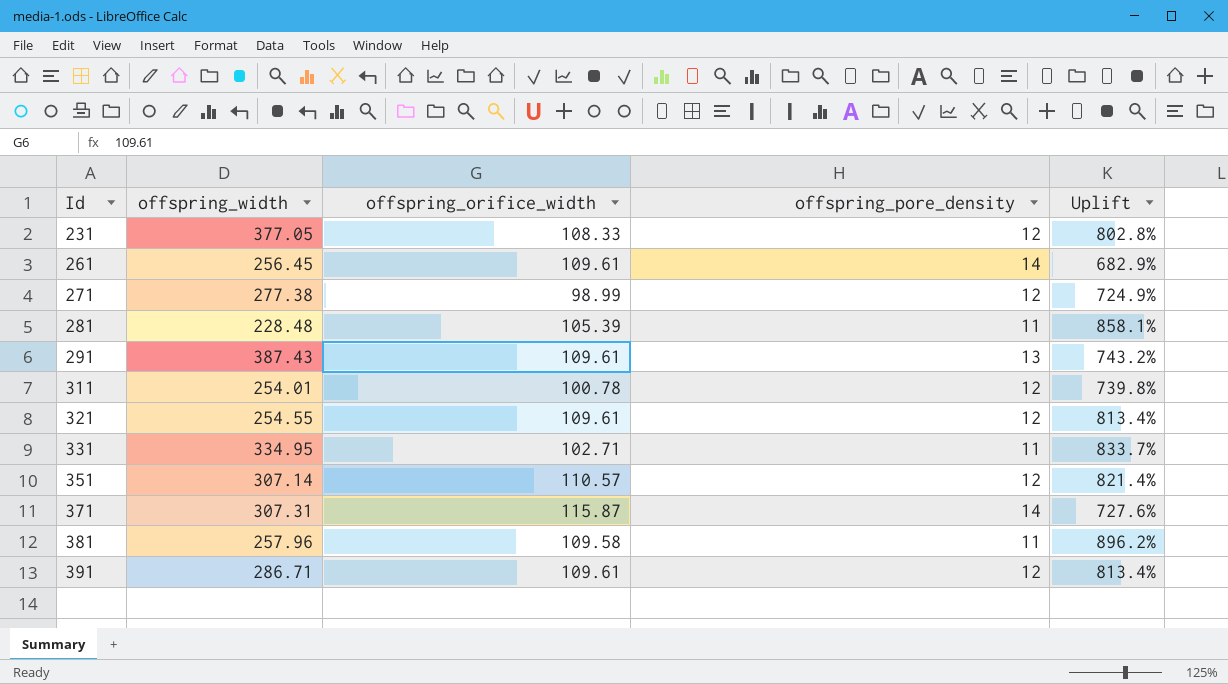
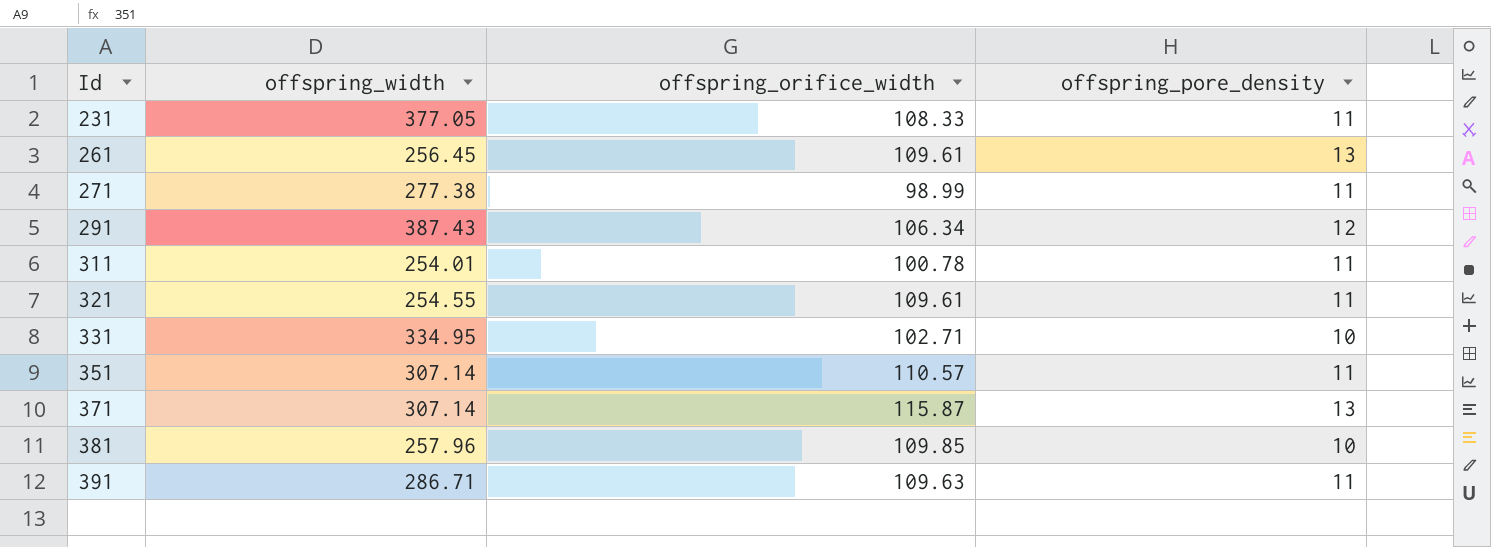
column Uplift | formula: ([offspring_orifice_width] - [offspring_pore_density]) / [offspring_pore_density] -> none
row 281: 228.48 | 105.39 | 11 | 858.1% -> none
231 | offspring_pore_density: 12 -> 11
261 | offspring_pore_density: 14 -> 13
271 | offspring_pore_density: 12 -> 11
291 | offspring_orifice_width: 109.61 -> 106.34
291 | offspring_pore_density: 13 -> 12
311 | offspring_pore_density: 12 -> 11
321 | offspring_pore_density: 12 -> 11
331 | offspring_pore_density: 11 -> 10
351 | offspring_pore_density: 12 -> 11
371 | offspring_width: 307.31 -> 307.14
371 | offspring_pore_density: 14 -> 13
381 | offspring_orifice_width: 109.58 -> 109.85
381 | offspring_pore_density: 11 -> 10
391 | offspring_orifice_width: 109.61 -> 109.63
391 | offspring_pore_density: 12 -> 11

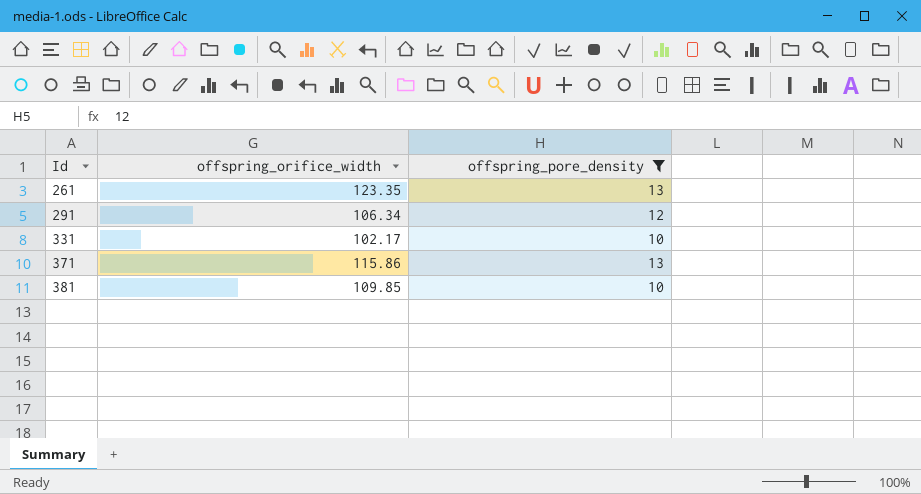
filter: none -> offspring_pore_density != 11
column offspring_width | position: 2 -> none
261 | offspring_orifice_width: 109.61 -> 123.35
331 | offspring_orifice_width: 102.71 -> 102.17
371 | offspring_orifice_width: 115.87 -> 115.86

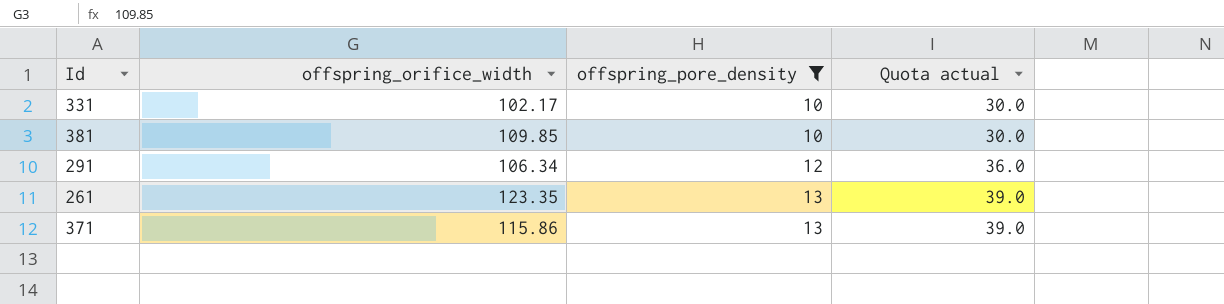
row order: Id ascending -> offspring_pore_density ascending
column Quota actual | formula: none -> [offspring_pore_density] * 3

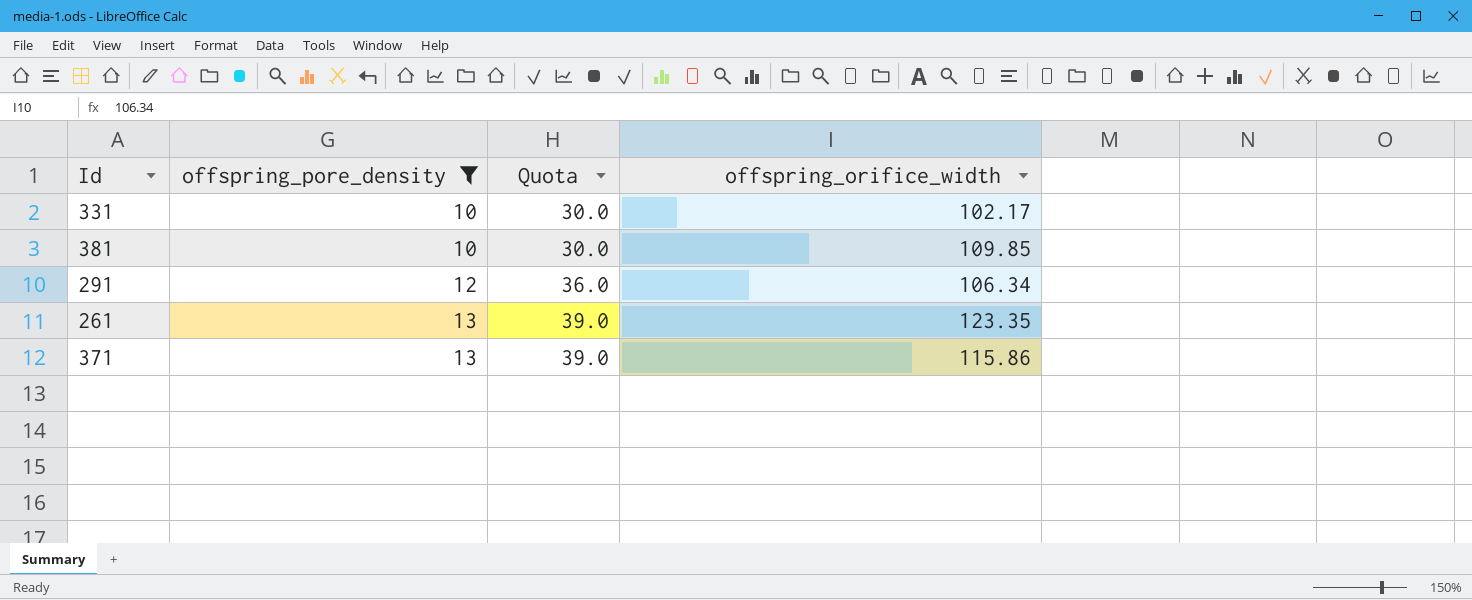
column name: Quota actual -> Quota
column offspring_orifice_width | position: 2 -> 4

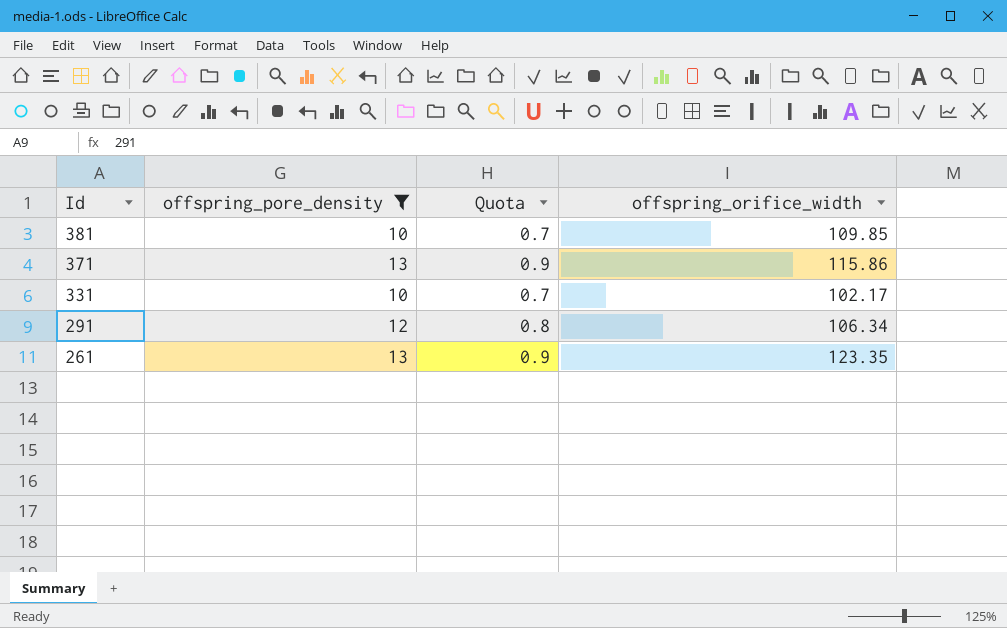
row order: offspring_pore_density ascending -> Id descending
column Quota | formula: [offspring_pore_density] * 3 -> [offspring_pore_density] * 0.07

